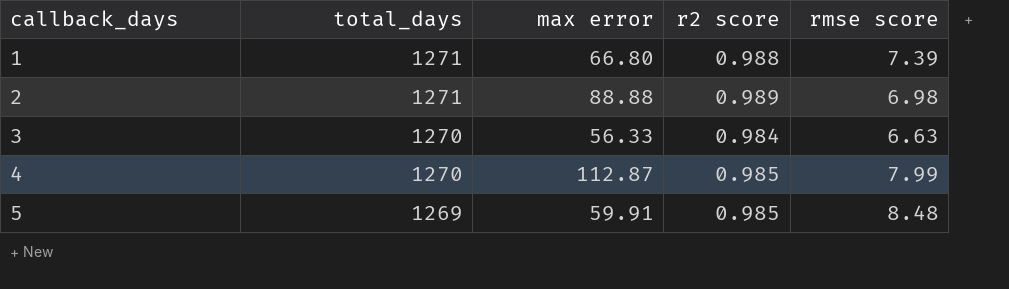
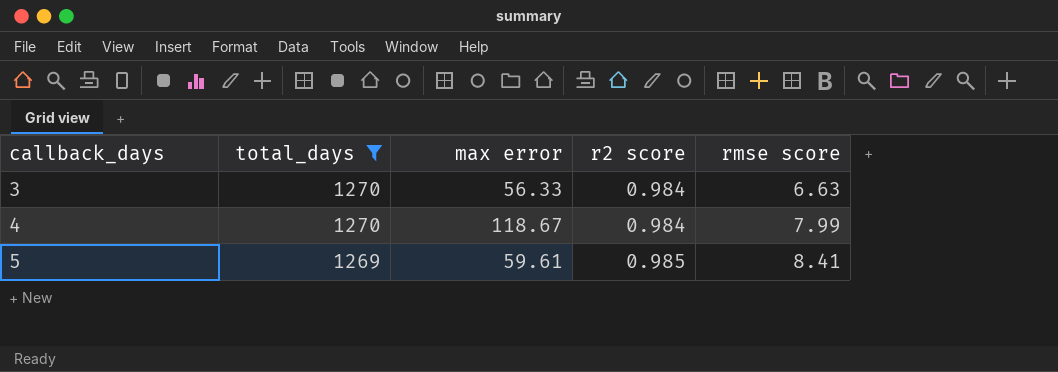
filter: none -> total_days != 1271
4 | max error: 112.87 -> 118.67
4 | r2 score: 0.985 -> 0.984
5 | max error: 59.91 -> 59.61
5 | rmse score: 8.48 -> 8.41

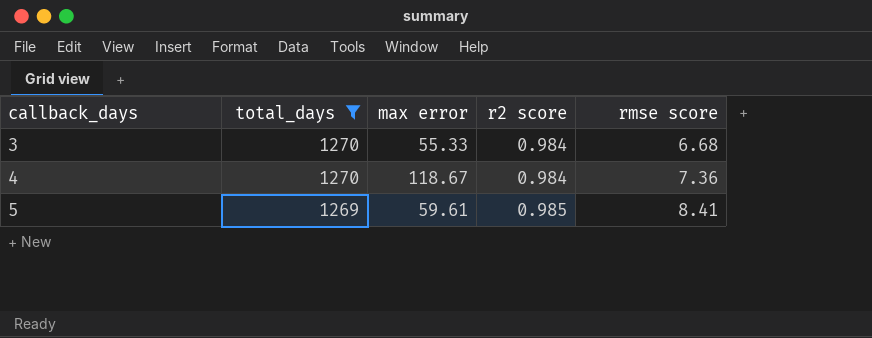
3 | max error: 56.33 -> 55.33
3 | rmse score: 6.63 -> 6.68
4 | rmse score: 7.99 -> 7.36

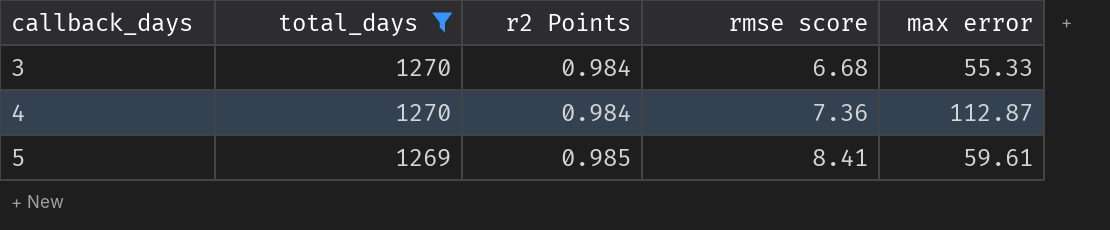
column name: r2 score -> r2 Points
column max error | position: 3 -> 5
4 | max error: 118.67 -> 112.87

